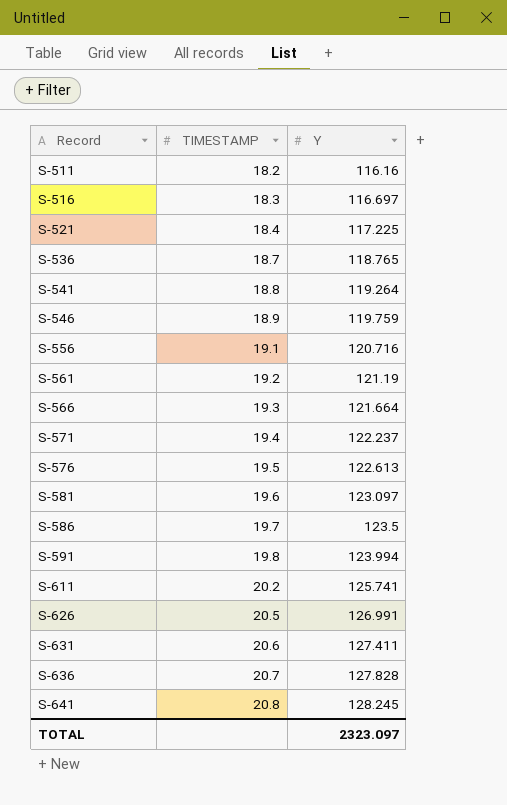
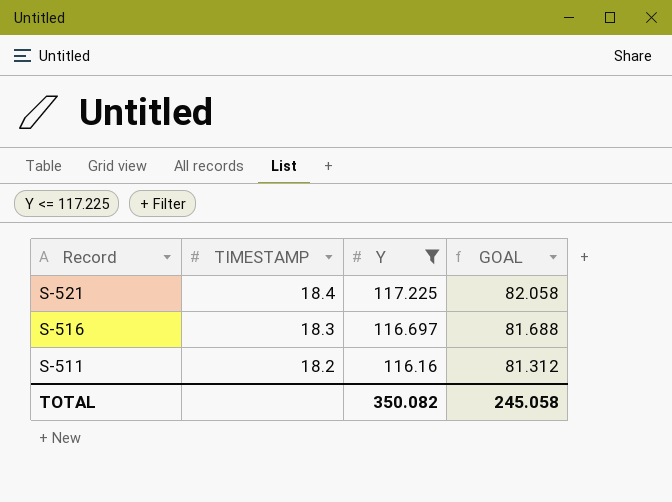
filter: none -> Y <= 117.225
row order: Record ascending -> Record descending
column GOAL | formula: none -> [Y] * 0.7
TOTAL | Y: 2323.097 -> 350.082

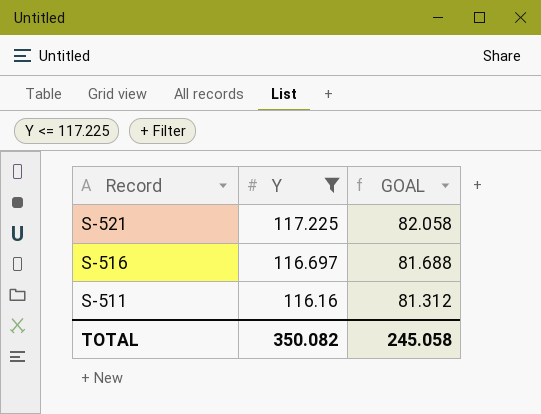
column TIMESTAMP | position: 2 -> none

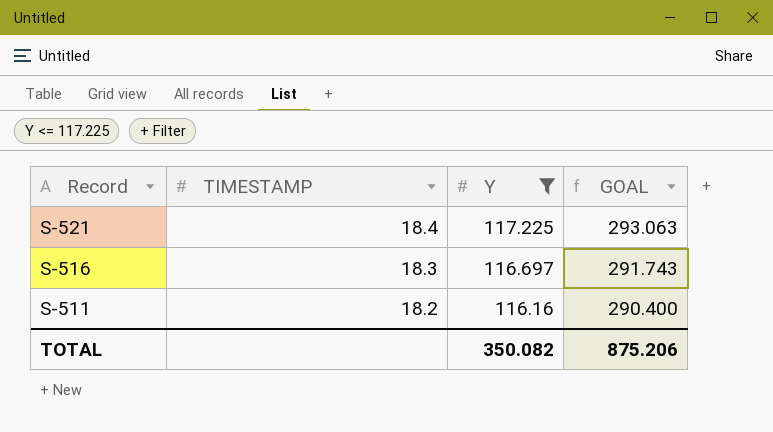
column TIMESTAMP | position: none -> 2
column GOAL | formula: [Y] * 0.7 -> [Y] * 2.5
TOTAL | GOAL: 245.058 -> 875.206

